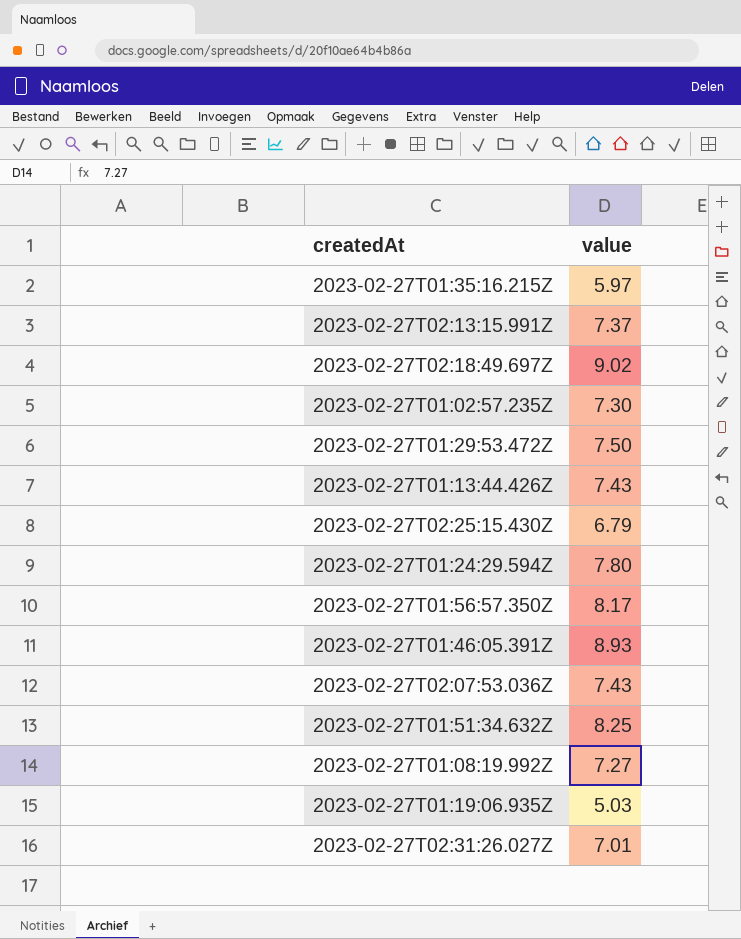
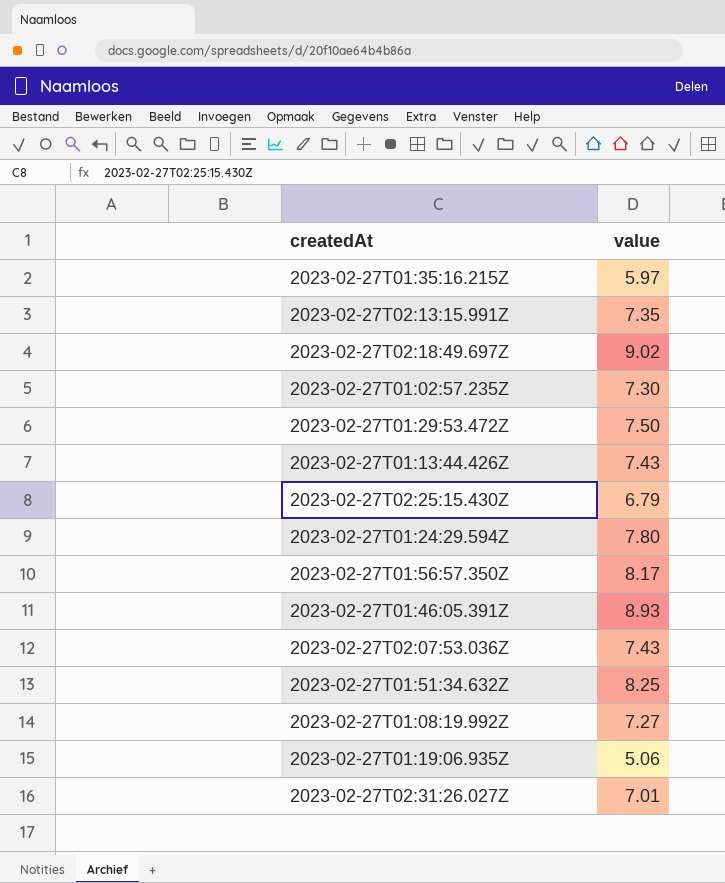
2023-02-27T02:13:15.991Z | value: 7.37 -> 7.35
2023-02-27T01:19:06.935Z | value: 5.03 -> 5.06

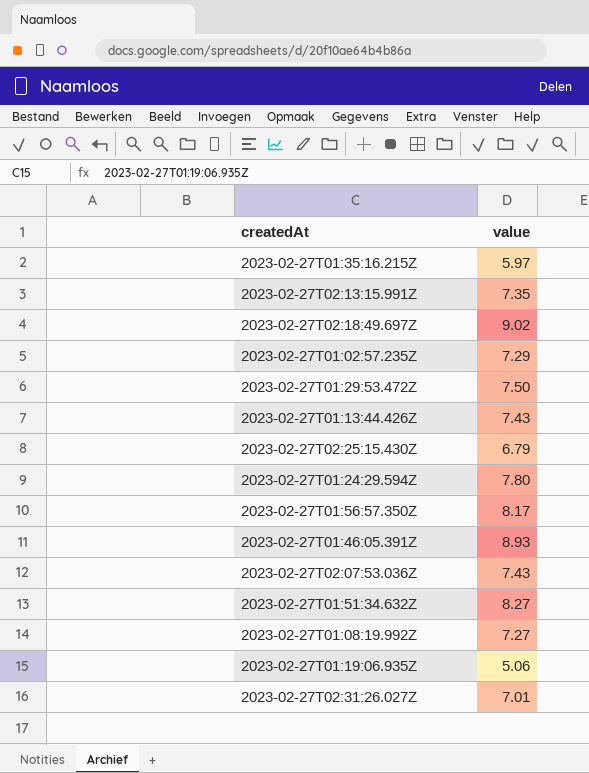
2023-02-27T01:02:57.235Z | value: 7.30 -> 7.29
2023-02-27T01:51:34.632Z | value: 8.25 -> 8.27

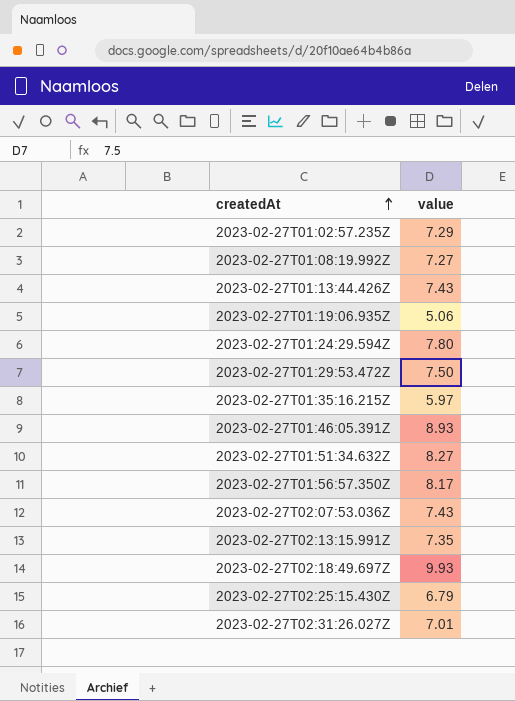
row order: none -> createdAt ascending
2023-02-27T02:18:49.697Z | value: 9.02 -> 9.93

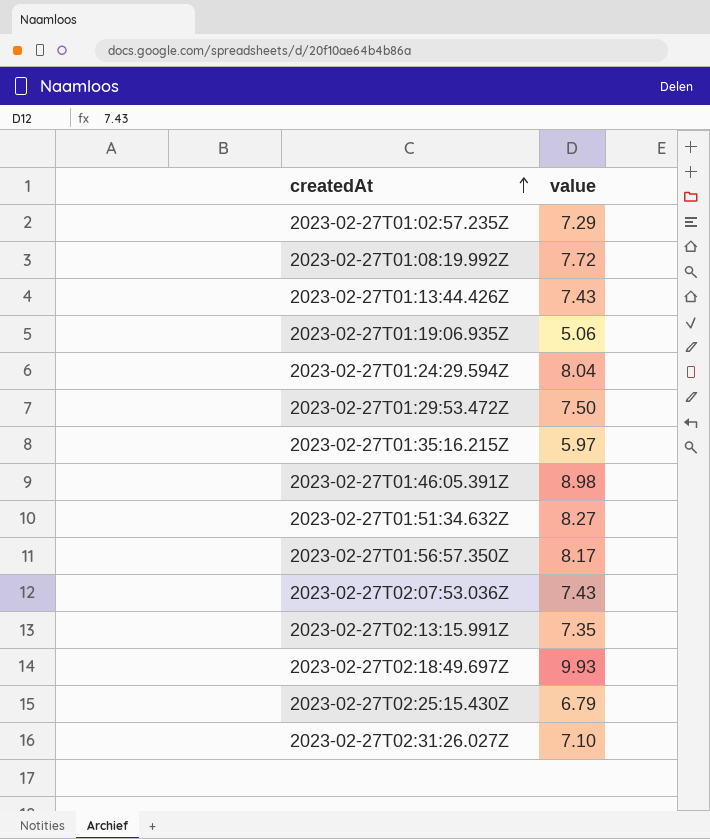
2023-02-27T01:08:19.992Z | value: 7.27 -> 7.72
2023-02-27T01:24:29.594Z | value: 7.80 -> 8.04
2023-02-27T01:46:05.391Z | value: 8.93 -> 8.98
2023-02-27T02:31:26.027Z | value: 7.01 -> 7.10

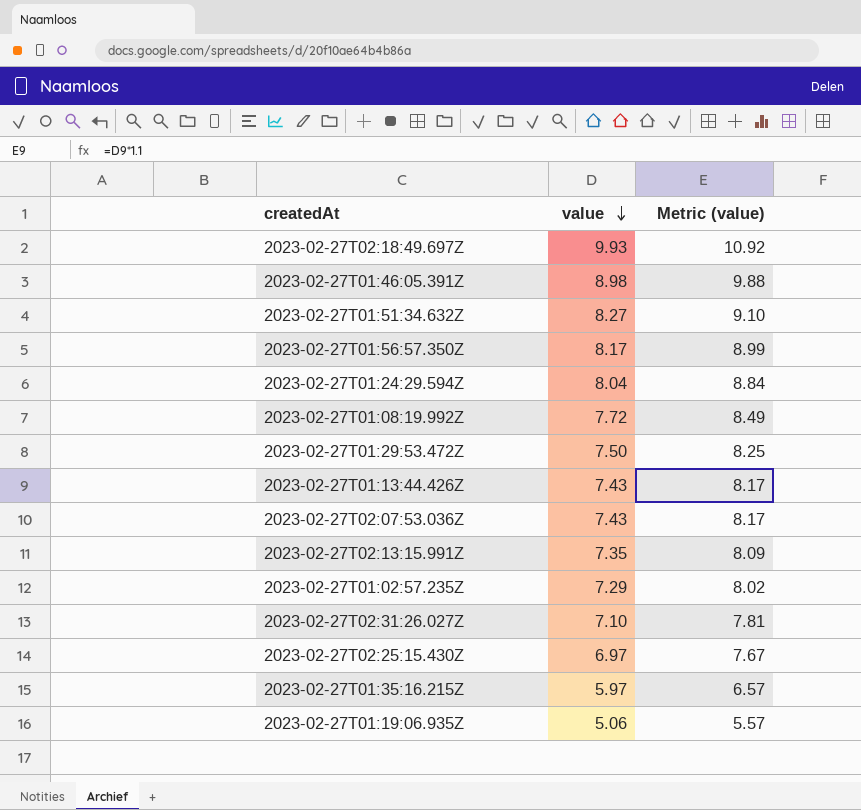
row order: createdAt ascending -> value descending
column Metric (value) | formula: none -> [value] * 1.1
2023-02-27T02:25:15.430Z | value: 6.79 -> 6.97

